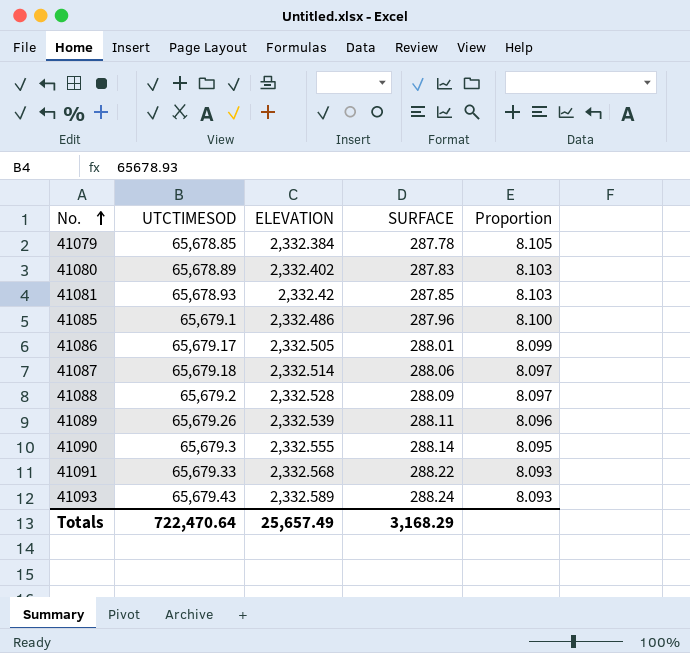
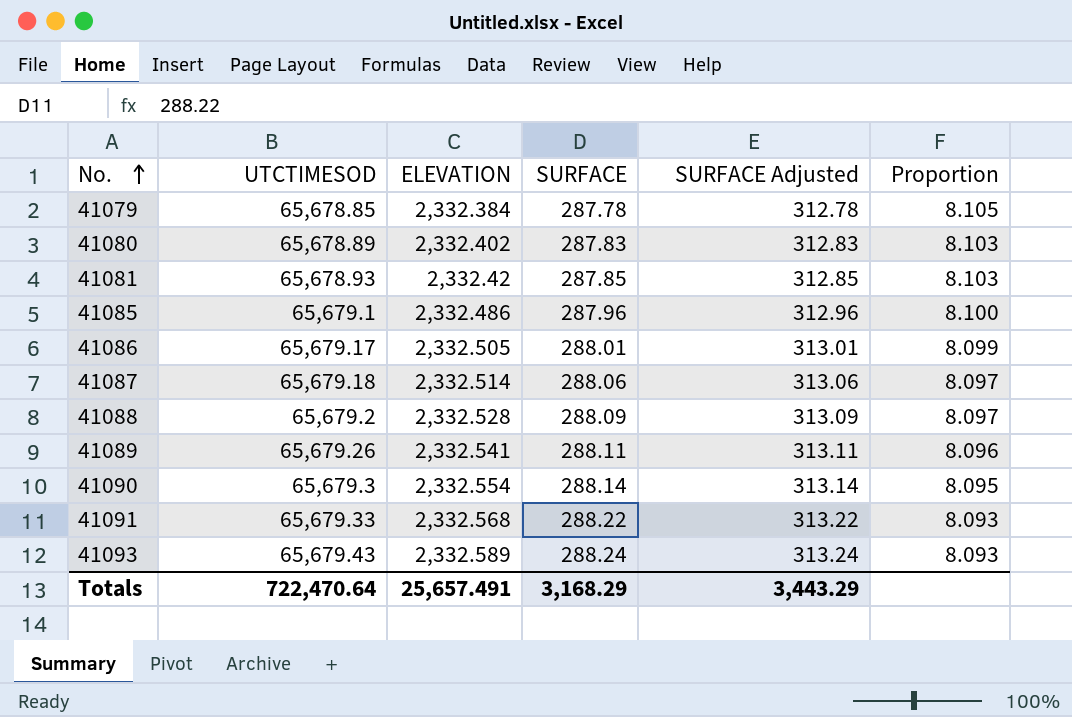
column SURFACE Adjusted | formula: none -> [SURFACE] + 25
41089 | ELEVATION: 2,332.539 -> 2,332.541
41090 | ELEVATION: 2,332.555 -> 2,332.554
Totals | ELEVATION: 25,657.49 -> 25,657.491

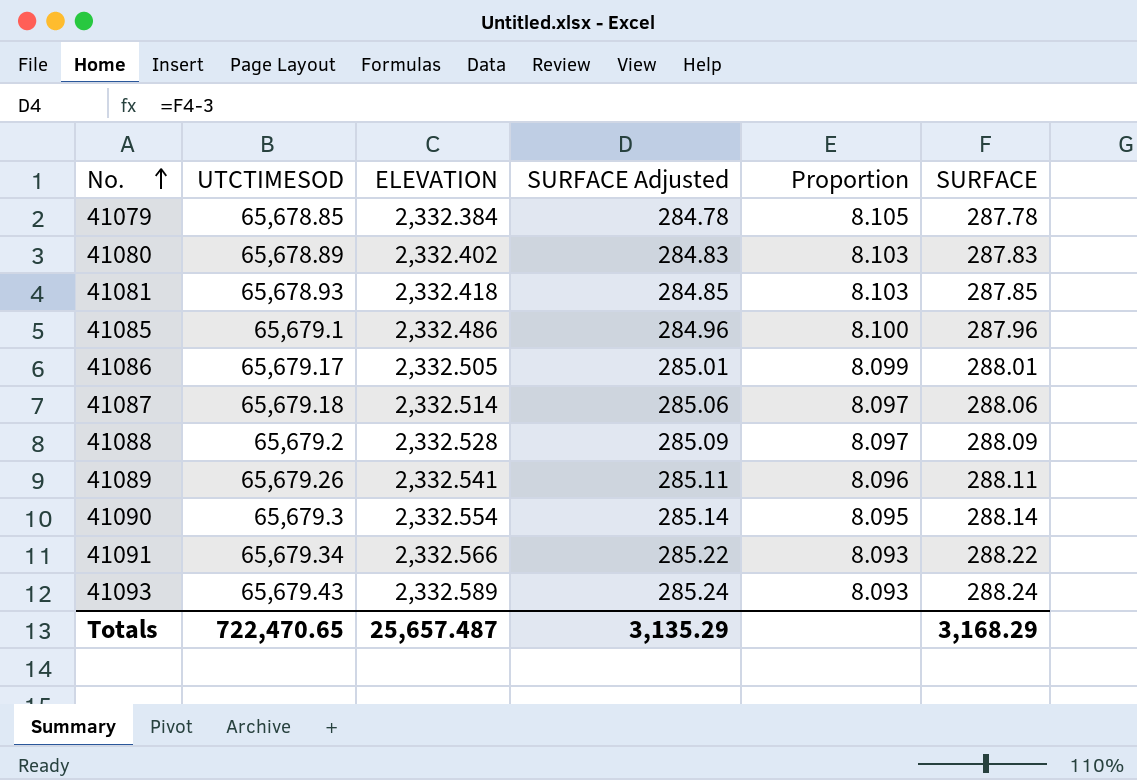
column SURFACE Adjusted | formula: [SURFACE] + 25 -> [SURFACE] - 3
column SURFACE | position: 4 -> 6
41081 | ELEVATION: 2,332.42 -> 2,332.418
41091 | UTCTIMESOD: 65,679.33 -> 65,679.34
41091 | ELEVATION: 2,332.568 -> 2,332.566
Totals | UTCTIMESOD: 722,470.64 -> 722,470.65
Totals | ELEVATION: 25,657.491 -> 25,657.487
Totals | SURFACE Adjusted: 3,443.29 -> 3,135.29

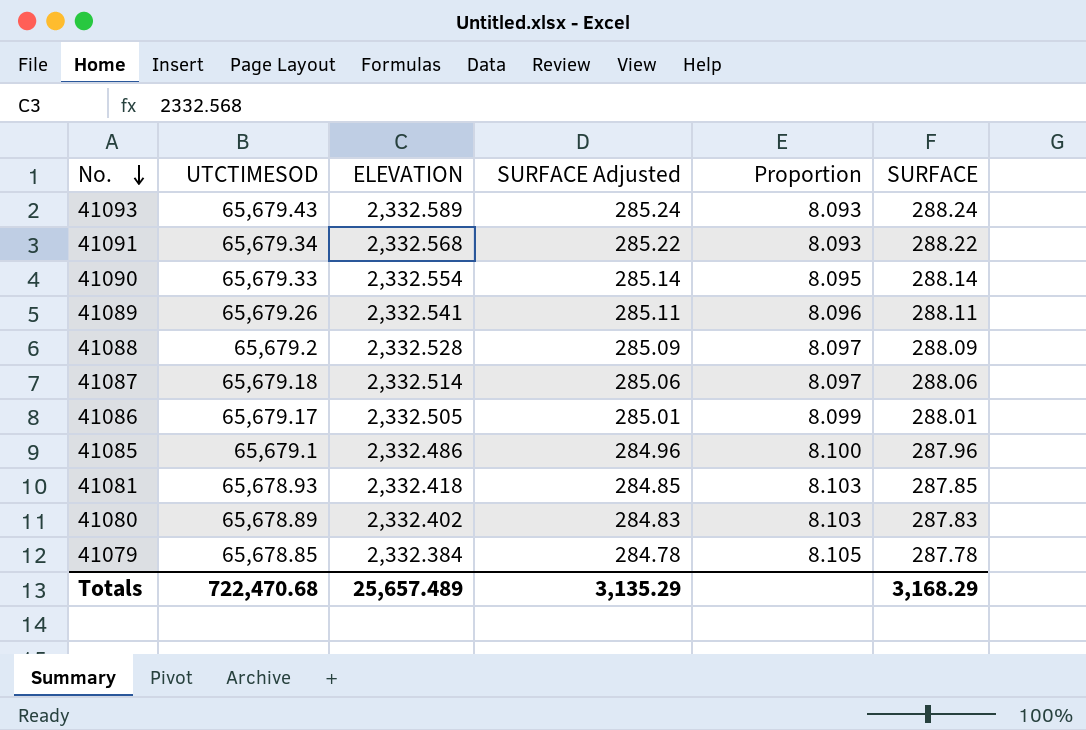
row order: No. ascending -> No. descending
41091 | ELEVATION: 2,332.566 -> 2,332.568
41090 | UTCTIMESOD: 65,679.3 -> 65,679.33
Totals | UTCTIMESOD: 722,470.65 -> 722,470.68
Totals | ELEVATION: 25,657.487 -> 25,657.489

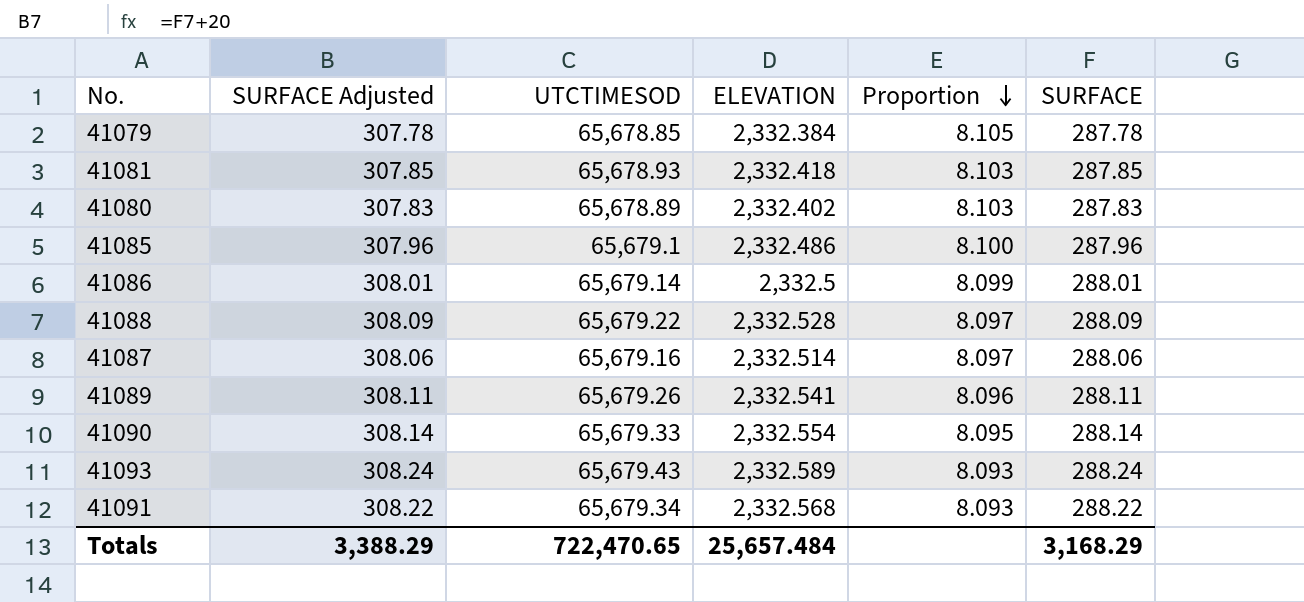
row order: No. descending -> Proportion descending
column SURFACE Adjusted | formula: [SURFACE] - 3 -> [SURFACE] + 20
column SURFACE Adjusted | position: 4 -> 2
41086 | UTCTIMESOD: 65,679.17 -> 65,679.14
41086 | ELEVATION: 2,332.505 -> 2,332.5
41088 | UTCTIMESOD: 65,679.2 -> 65,679.22
41087 | UTCTIMESOD: 65,679.18 -> 65,679.16
Totals | SURFACE Adjusted: 3,135.29 -> 3,388.29
Totals | UTCTIMESOD: 722,470.68 -> 722,470.65
Totals | ELEVATION: 25,657.489 -> 25,657.484

